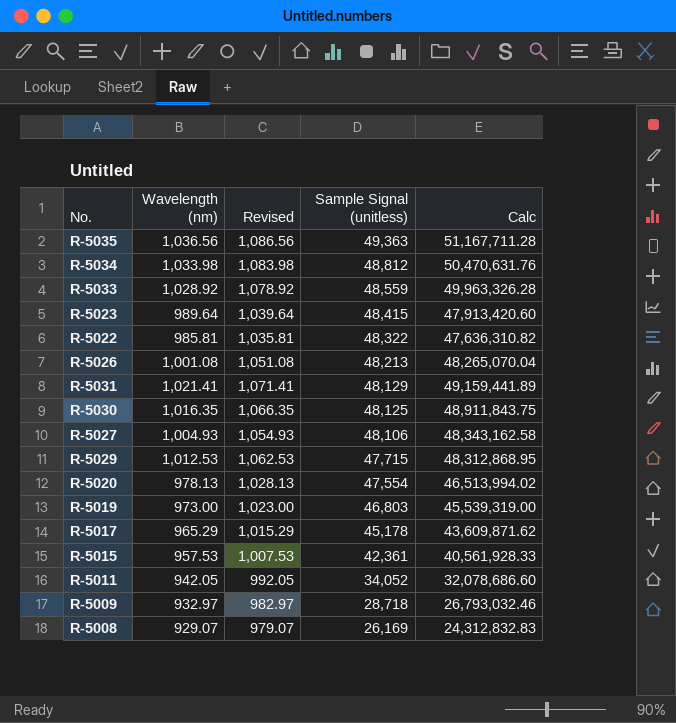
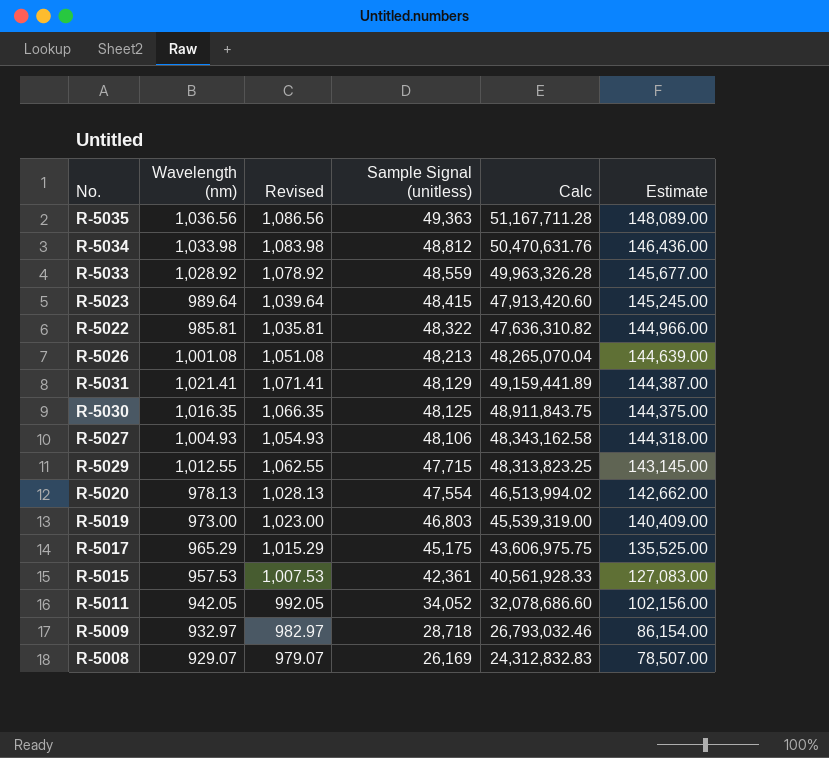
column Estimate | formula: none -> [Sample Signal (unitless)] * 3
R-5029 | Wavelength (nm): 1,012.53 -> 1,012.55
R-5029 | Revised: 1,062.53 -> 1,062.55
R-5029 | Calc: 48,312,868.95 -> 48,313,823.25
R-5017 | Sample Signal (unitless): 45,178 -> 45,175
R-5017 | Calc: 43,609,871.62 -> 43,606,975.75

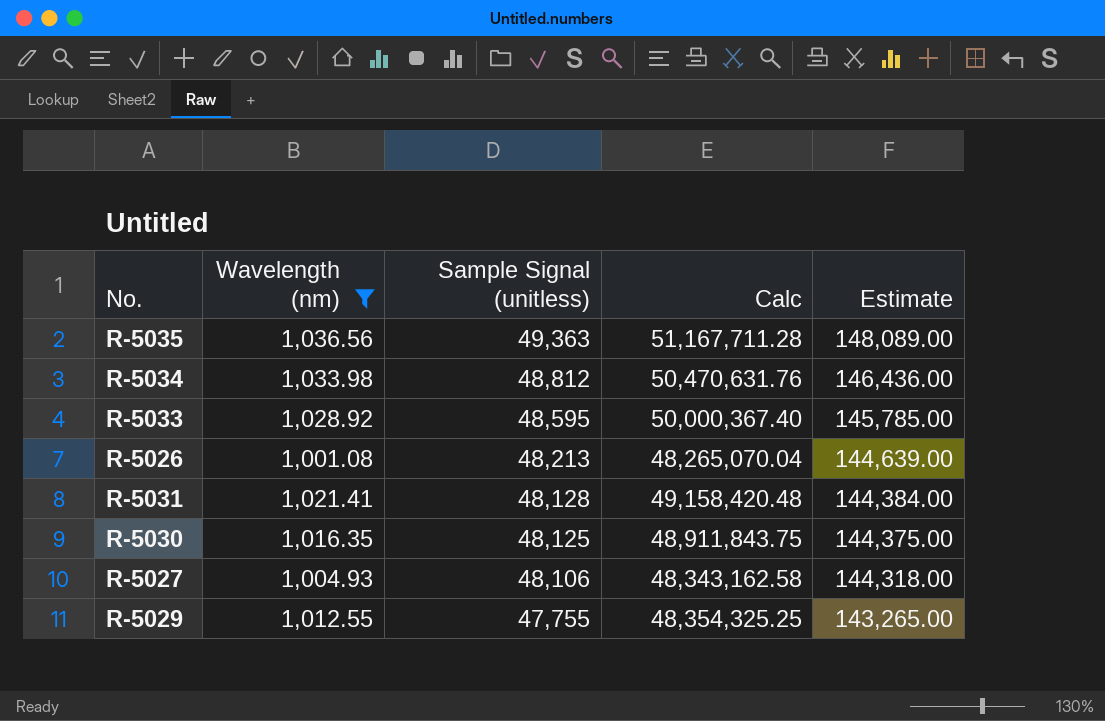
filter: none -> Wavelength (nm) >= 1,001.08
column Revised | formula: [Wavelength (nm)] + 50 -> none
R-5033 | Sample Signal (unitless): 48,559 -> 48,595
R-5033 | Calc: 49,963,326.28 -> 50,000,367.40
R-5033 | Estimate: 145,677.00 -> 145,785.00
R-5031 | Sample Signal (unitless): 48,129 -> 48,128
R-5031 | Calc: 49,159,441.89 -> 49,158,420.48
R-5031 | Estimate: 144,387.00 -> 144,384.00
R-5029 | Sample Signal (unitless): 47,715 -> 47,755
R-5029 | Calc: 48,313,823.25 -> 48,354,325.25
R-5029 | Estimate: 143,145.00 -> 143,265.00

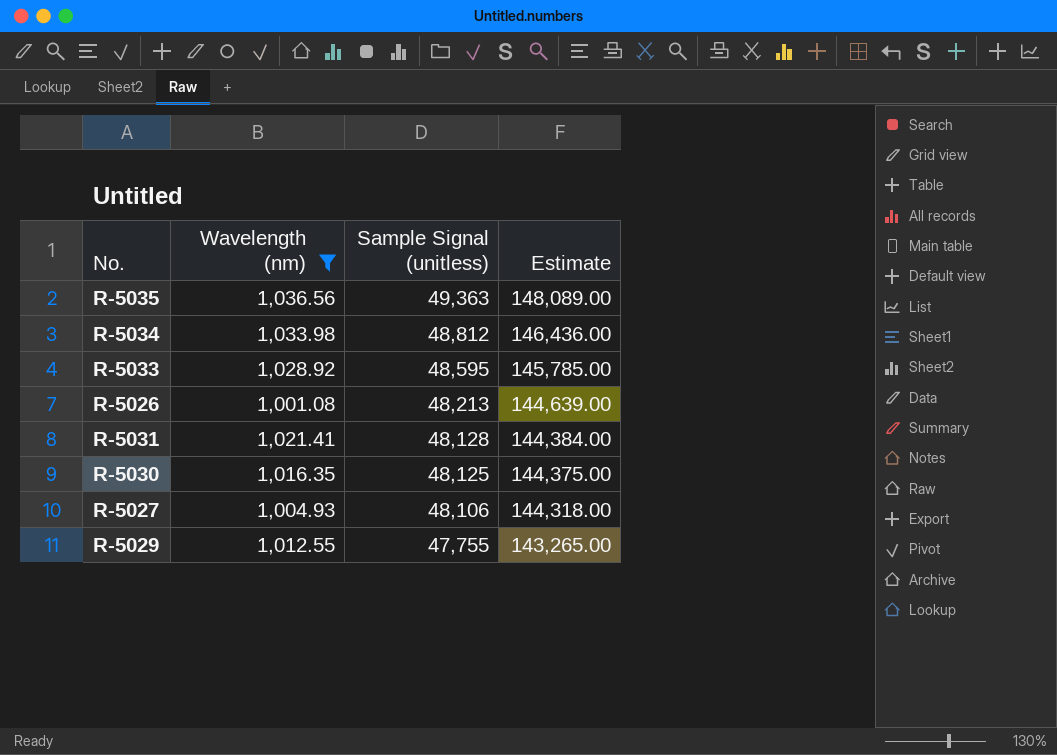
column Calc | formula: [Wavelength (nm)] * [Sample Signal (unitless)] -> none

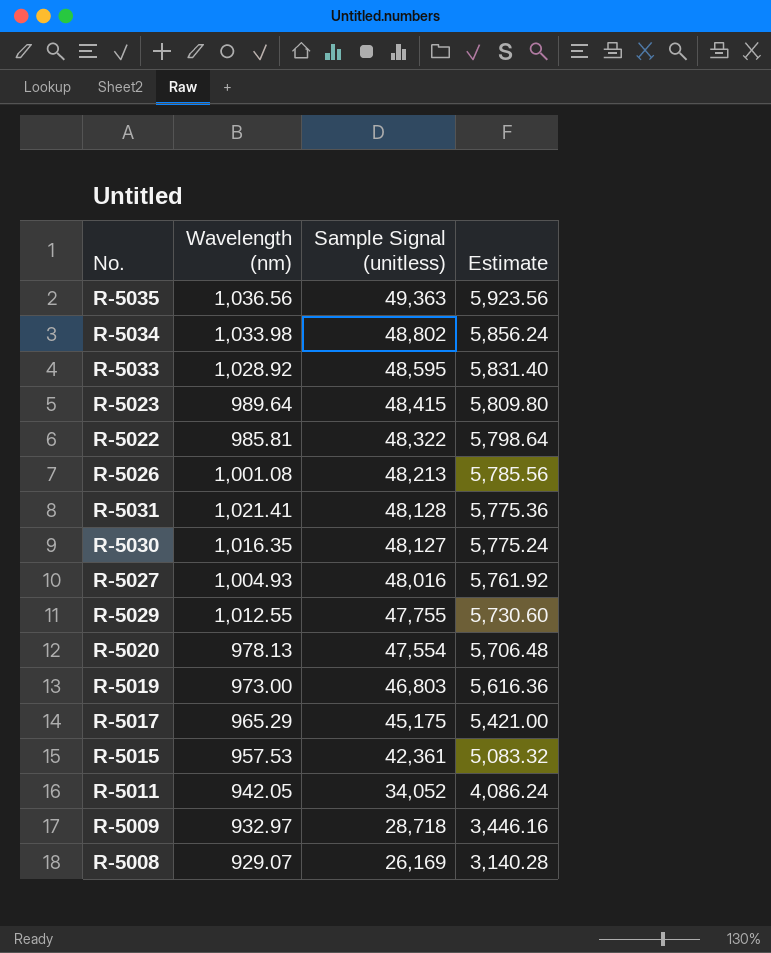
filter: Wavelength (nm) >= 1,001.08 -> none
column Estimate | formula: [Sample Signal (unitless)] * 3 -> [Sample Signal (unitless)] * 0.12
R-5034 | Sample Signal (unitless): 48,812 -> 48,802
R-5030 | Sample Signal (unitless): 48,125 -> 48,127
R-5027 | Sample Signal (unitless): 48,106 -> 48,016

